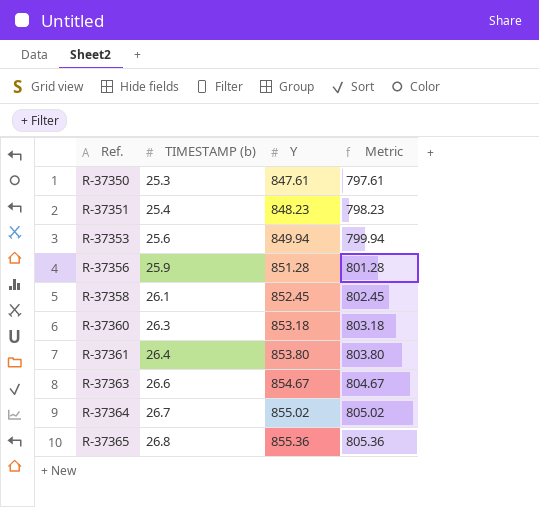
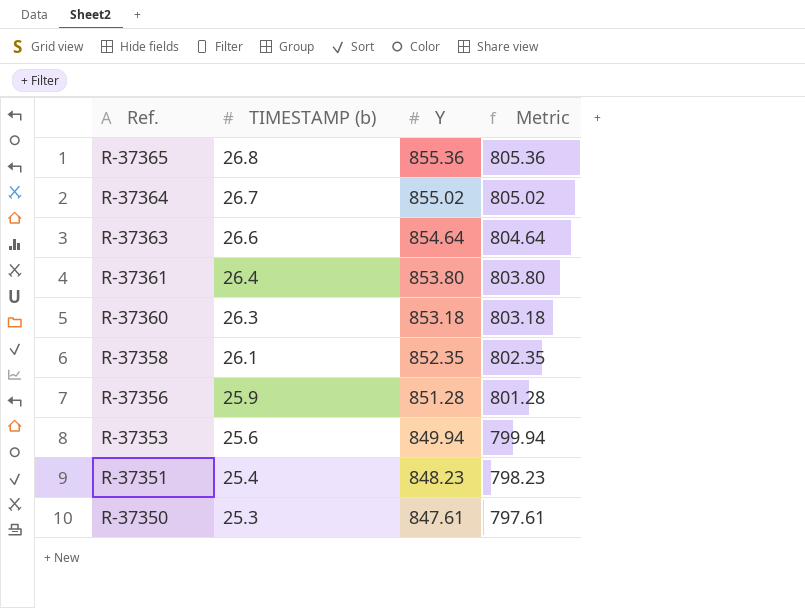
row order: Ref. ascending -> Ref. descending
R-37363 | Y: 854.67 -> 854.64
R-37363 | Metric: 804.67 -> 804.64
R-37358 | Y: 852.45 -> 852.35
R-37358 | Metric: 802.45 -> 802.35

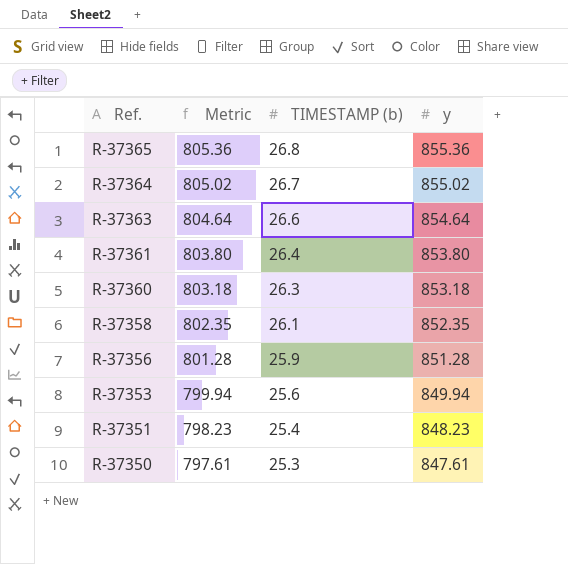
column Metric | position: 4 -> 2
column name: Y -> y

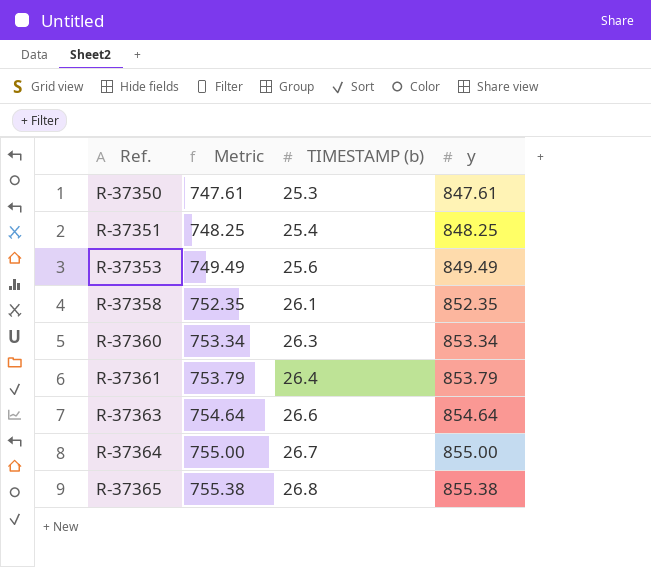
row order: Ref. descending -> Ref. ascending
column Metric | formula: [y] - 50 -> [y] - 100
row R-37356: 801.28 | 25.9 | 851.28 -> none
R-37351 | y: 848.23 -> 848.25
R-37353 | y: 849.94 -> 849.49
R-37360 | y: 853.18 -> 853.34
R-37361 | y: 853.80 -> 853.79
R-37364 | y: 855.02 -> 855.00
R-37365 | y: 855.36 -> 855.38

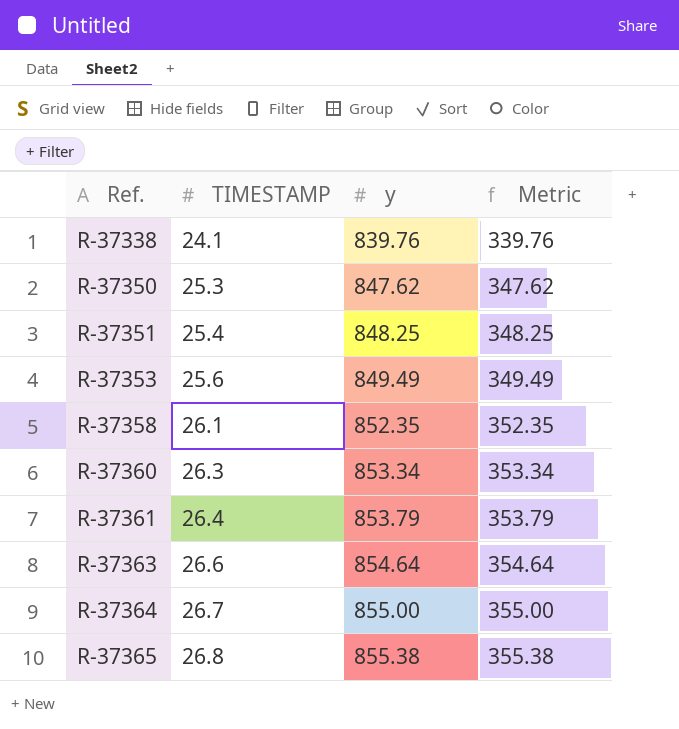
column name: TIMESTAMP (b) -> TIMESTAMP
column Metric | formula: [y] - 100 -> [y] - 500
column Metric | position: 2 -> 4
row R-37338: none -> 24.1 | 839.76 | 339.76
R-37350 | y: 847.61 -> 847.62

